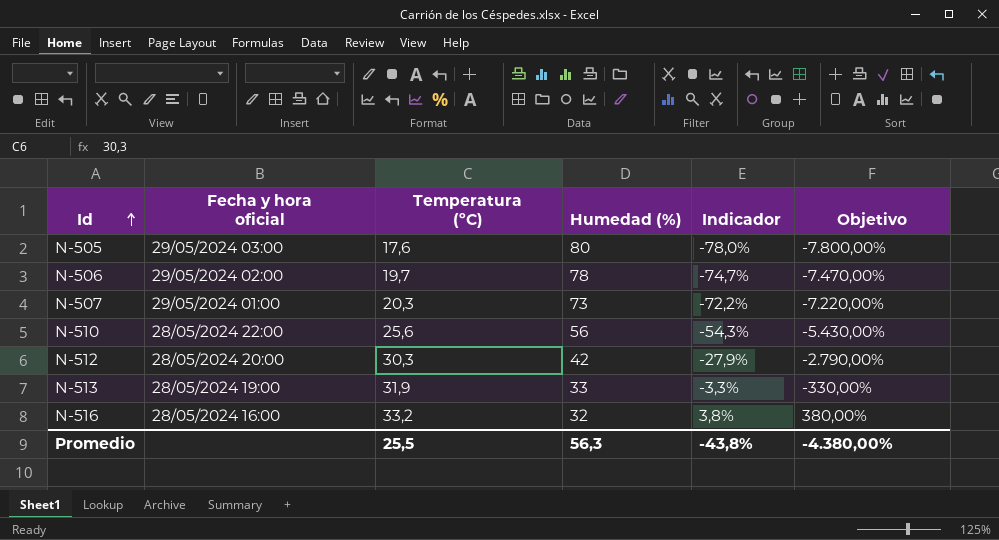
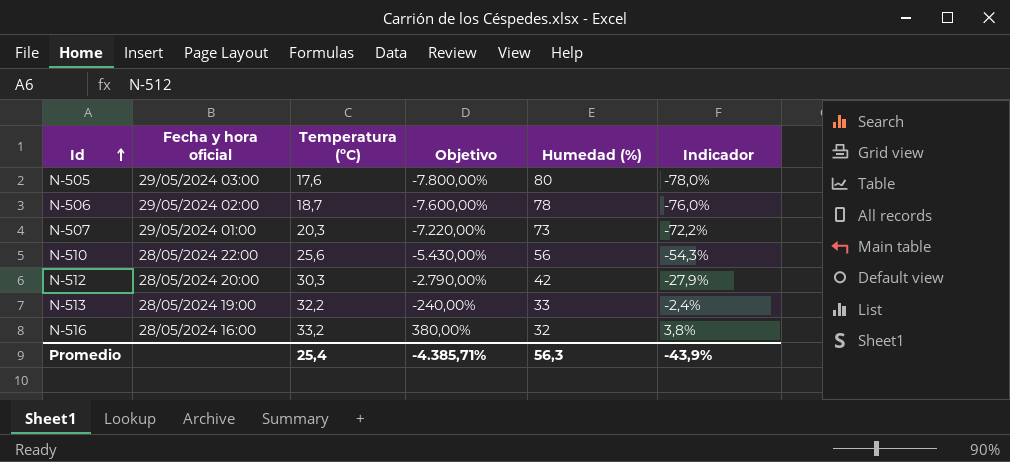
column Objetivo | position: 6 -> 4
N-506 | Temperatura (ºC): 19,7 -> 18,7
N-506 | Objetivo: -7.470,00% -> -7.600,00%
N-506 | Indicador: -74,7% -> -76,0%
N-513 | Temperatura (ºC): 31,9 -> 32,2
N-513 | Objetivo: -330,00% -> -240,00%
N-513 | Indicador: -3,3% -> -2,4%
Promedio | Temperatura (ºC): 25,5 -> 25,4
Promedio | Objetivo: -4.380,00% -> -4.385,71%
Promedio | Indicador: -43,8% -> -43,9%

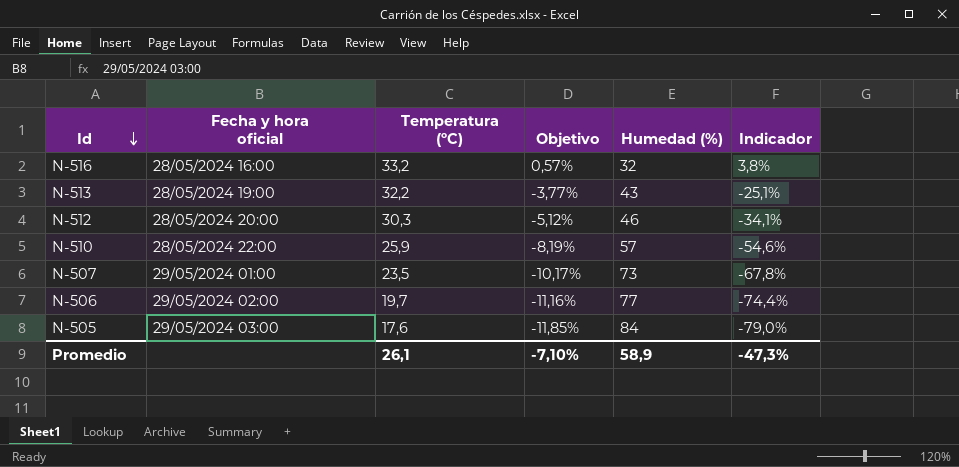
row order: Id ascending -> Id descending
column Objetivo | formula: [Indicador] * 100 -> [Indicador] * 0,15
N-513 | Humedad (%): 33 -> 43
N-513 | Indicador: -2,4% -> -25,1%
N-512 | Humedad (%): 42 -> 46
N-512 | Indicador: -27,9% -> -34,1%
N-510 | Temperatura (ºC): 25,6 -> 25,9
N-510 | Humedad (%): 56 -> 57
N-510 | Indicador: -54,3% -> -54,6%
N-507 | Temperatura (ºC): 20,3 -> 23,5
N-507 | Indicador: -72,2% -> -67,8%
N-506 | Temperatura (ºC): 18,7 -> 19,7
N-506 | Humedad (%): 78 -> 77
N-506 | Indicador: -76,0% -> -74,4%
N-505 | Humedad (%): 80 -> 84
N-505 | Indicador: -78,0% -> -79,0%
Promedio | Temperatura (ºC): 25,4 -> 26,1
Promedio | Objetivo: -4.385,71% -> -7,10%
Promedio | Humedad (%): 56,3 -> 58,9
Promedio | Indicador: -43,9% -> -47,3%

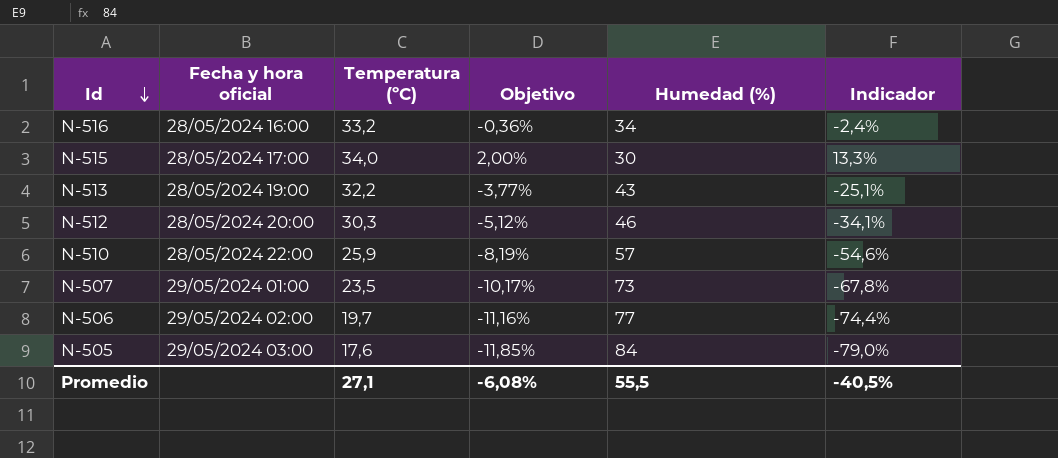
N-516 | Objetivo: 0,57% -> -0,36%
N-516 | Humedad (%): 32 -> 34
N-516 | Indicador: 3,8% -> -2,4%
row N-515: none -> 28/05/2024 17:00 | 34,0 | 2,00% | 30 | 13,3%
Promedio | Temperatura (ºC): 26,1 -> 27,1
Promedio | Objetivo: -7,10% -> -6,08%
Promedio | Humedad (%): 58,9 -> 55,5
Promedio | Indicador: -47,3% -> -40,5%

